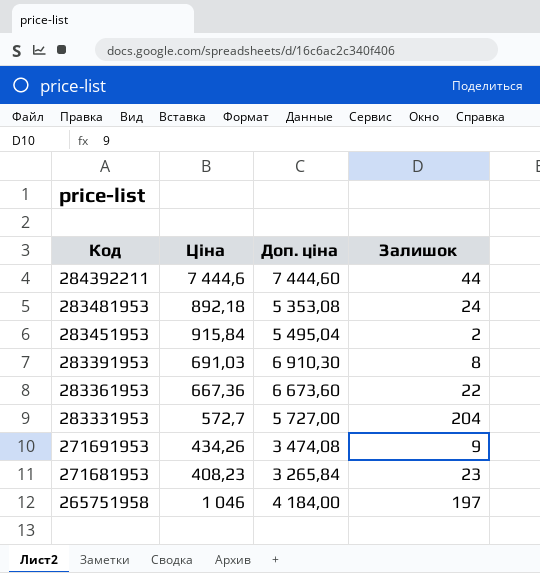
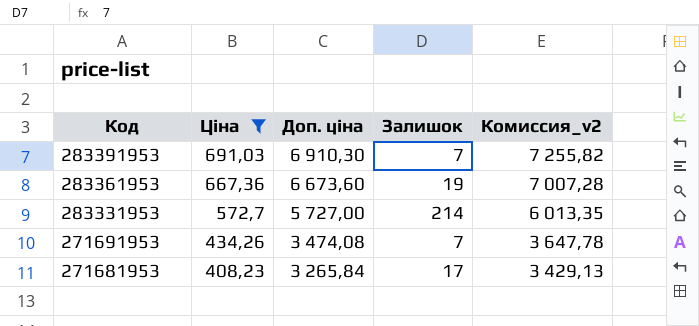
filter: none -> Ціна <= 691,03
column Комиссия_v2 | formula: none -> [Доп. ціна] * 1,05
283391953 | Залишок: 8 -> 7
283361953 | Залишок: 22 -> 19
283331953 | Залишок: 204 -> 214
271691953 | Залишок: 9 -> 7
271681953 | Залишок: 23 -> 17

